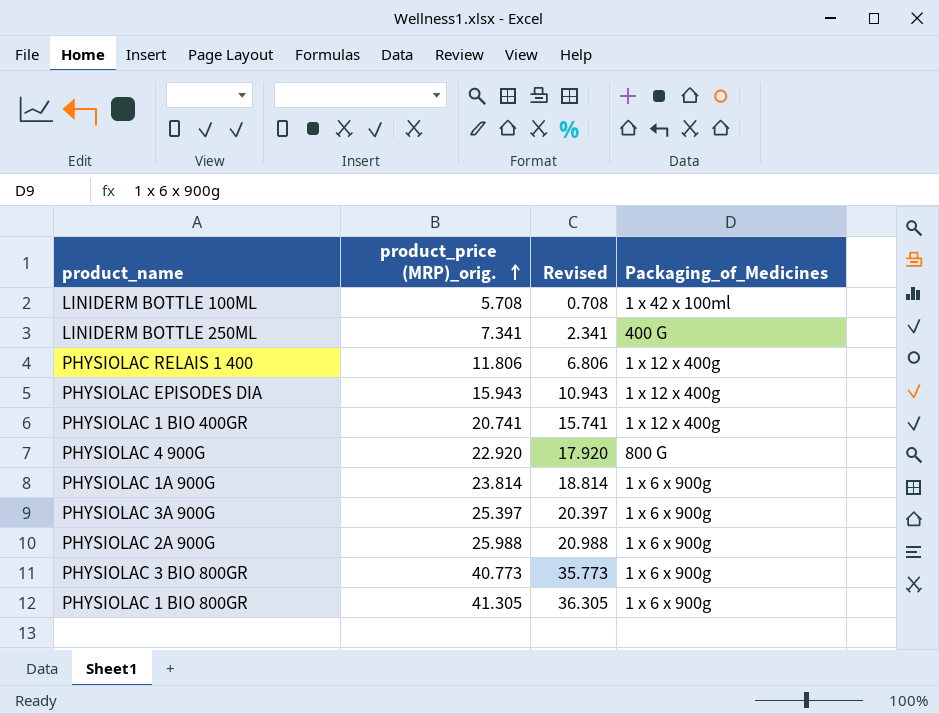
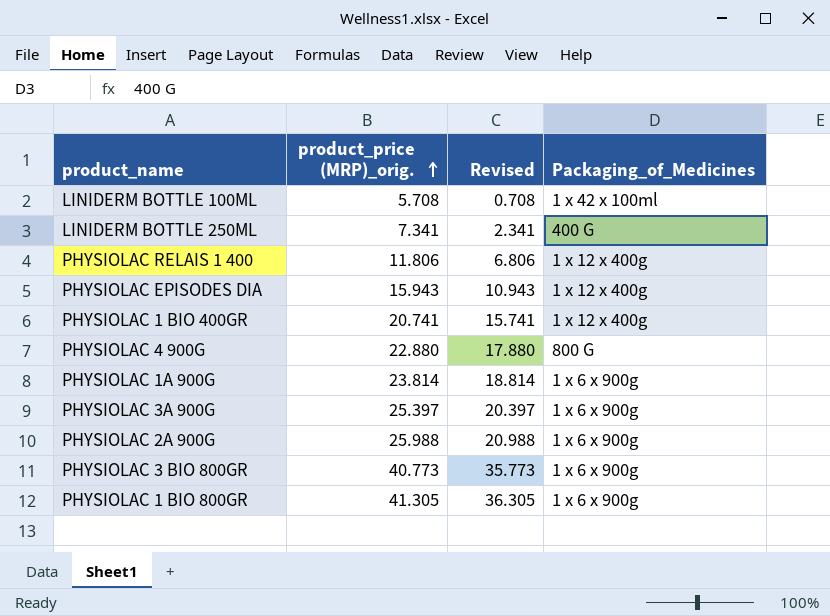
PHYSIOLAC 4 900G | product_price (MRP)_orig.: 22.920 -> 22.880
PHYSIOLAC 4 900G | Revised: 17.920 -> 17.880

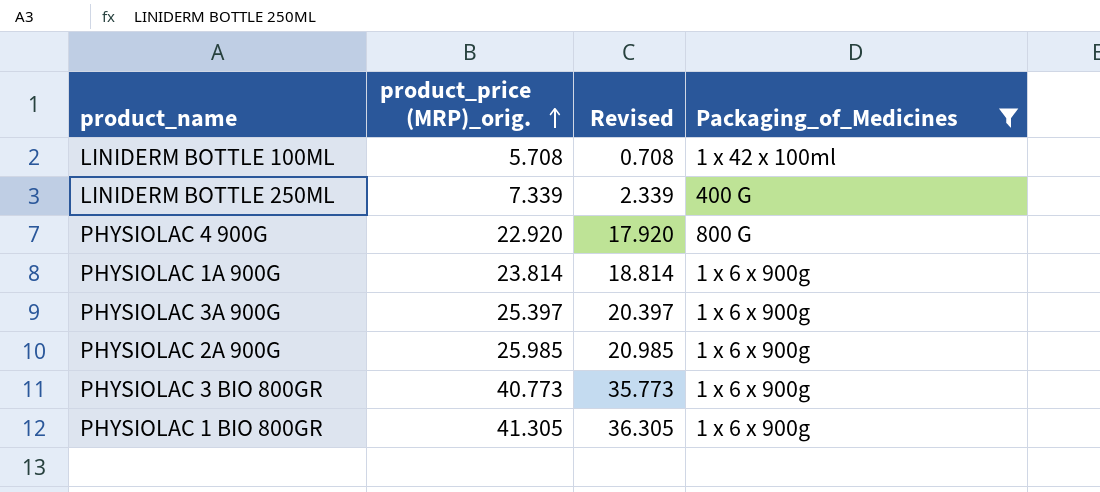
filter: none -> Packaging_of_Medicines != 1 x 12 x 400g
LINIDERM BOTTLE 250ML | product_price (MRP)_orig.: 7.341 -> 7.339
LINIDERM BOTTLE 250ML | Revised: 2.341 -> 2.339
PHYSIOLAC 4 900G | product_price (MRP)_orig.: 22.880 -> 22.920
PHYSIOLAC 4 900G | Revised: 17.880 -> 17.920
PHYSIOLAC 2A 900G | product_price (MRP)_orig.: 25.988 -> 25.985
PHYSIOLAC 2A 900G | Revised: 20.988 -> 20.985

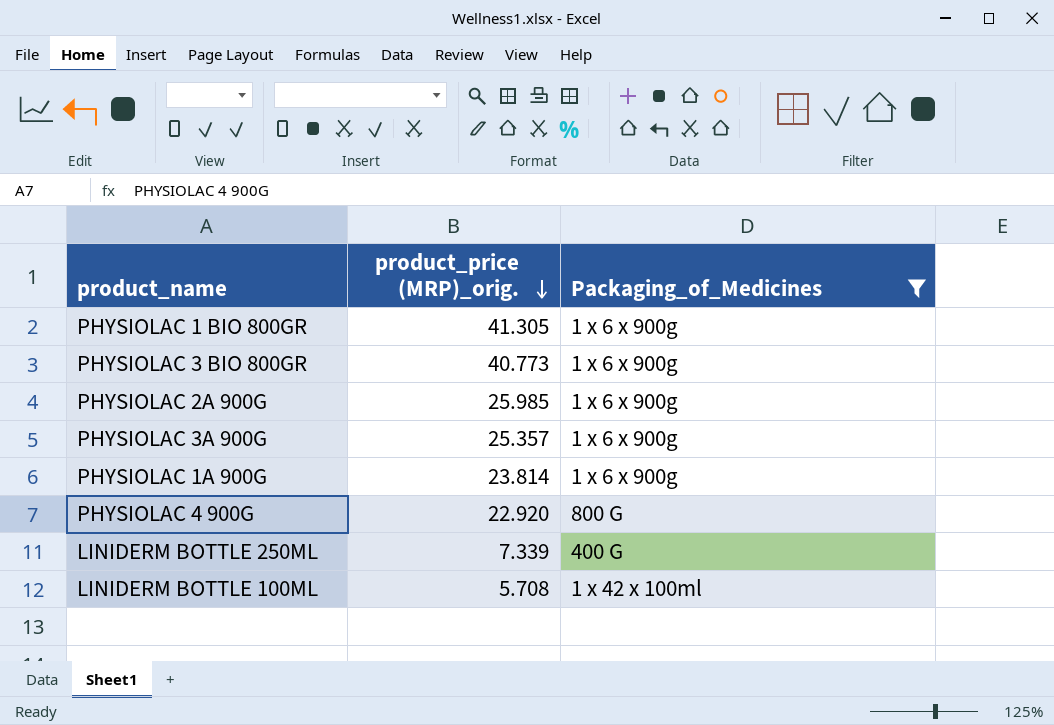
row order: product_price (MRP)_orig. ascending -> product_price (MRP)_orig. descending
column Revised | formula: [product_price (MRP)_orig.] - 5 -> none
PHYSIOLAC 3A 900G | product_price (MRP)_orig.: 25.397 -> 25.357

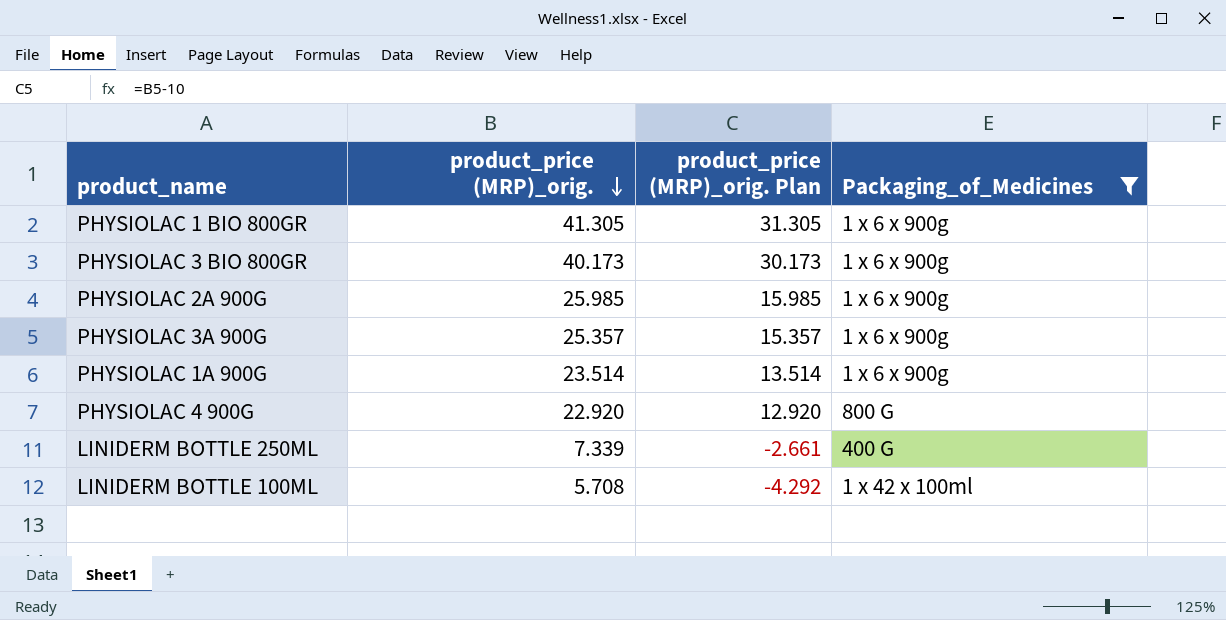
column product_price (MRP)_orig. Plan | formula: none -> [product_price (MRP)_orig.] - 10
PHYSIOLAC 3 BIO 800GR | product_price (MRP)_orig.: 40.773 -> 40.173
PHYSIOLAC 1A 900G | product_price (MRP)_orig.: 23.814 -> 23.514

